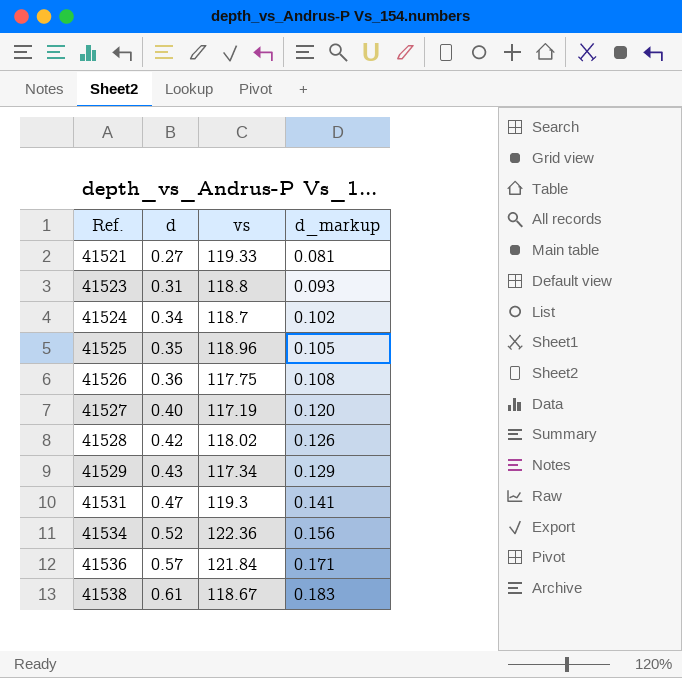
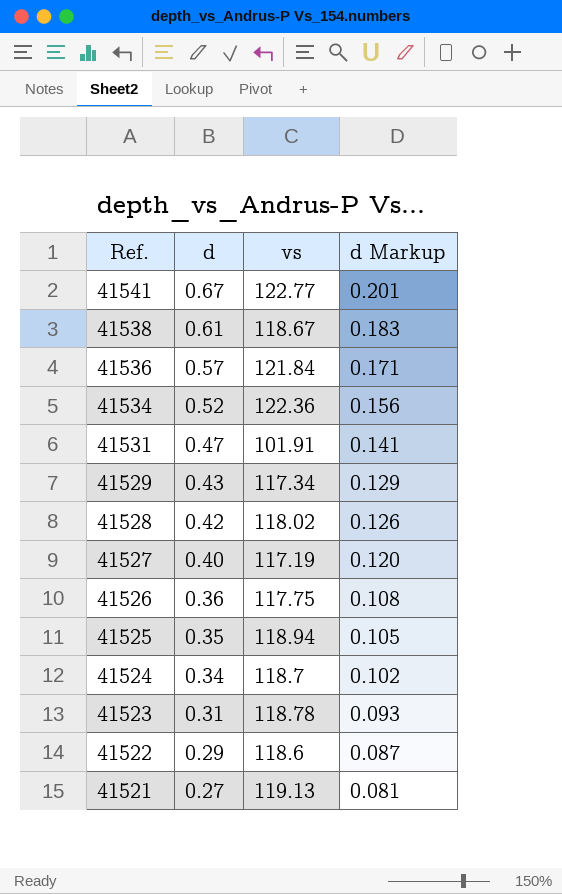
row order: Ref. ascending -> Ref. descending
column name: d_markup -> d Markup
row 41541: none -> 0.67 | 122.77 | 0.201
41531 | vs: 119.3 -> 101.91
41525 | vs: 118.96 -> 118.94
41523 | vs: 118.8 -> 118.78
row 41522: none -> 0.29 | 118.6 | 0.087
41521 | vs: 119.33 -> 119.13

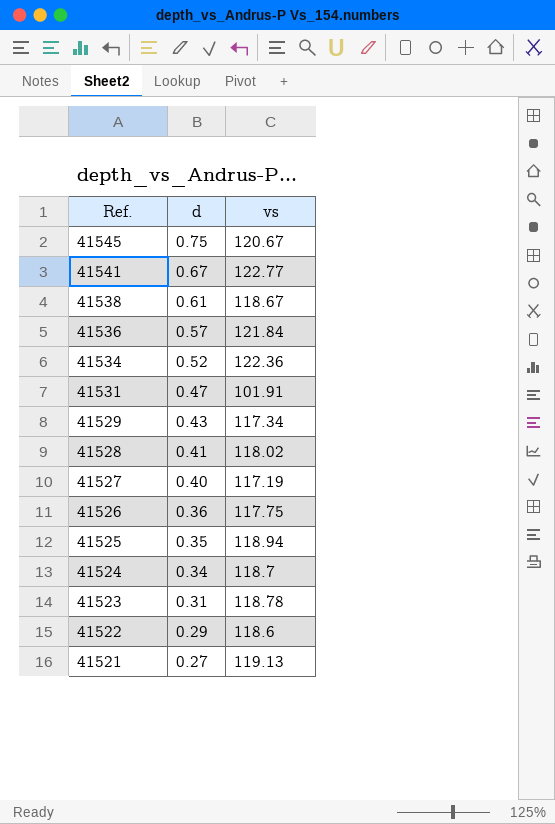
column d Markup | formula: [d] * 0.3 -> none
row 41545: none -> 0.75 | 120.67
41528 | d: 0.42 -> 0.41

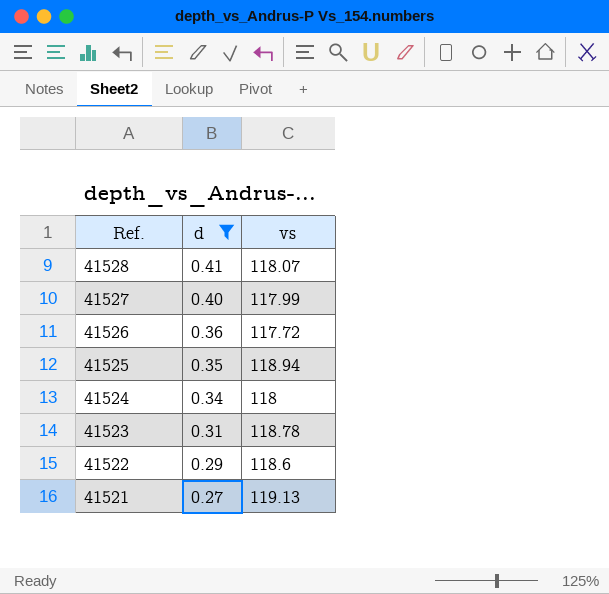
filter: none -> d <= 0.41
41528 | vs: 118.02 -> 118.07
41527 | vs: 117.19 -> 117.99
41526 | vs: 117.75 -> 117.72
41524 | vs: 118.7 -> 118

